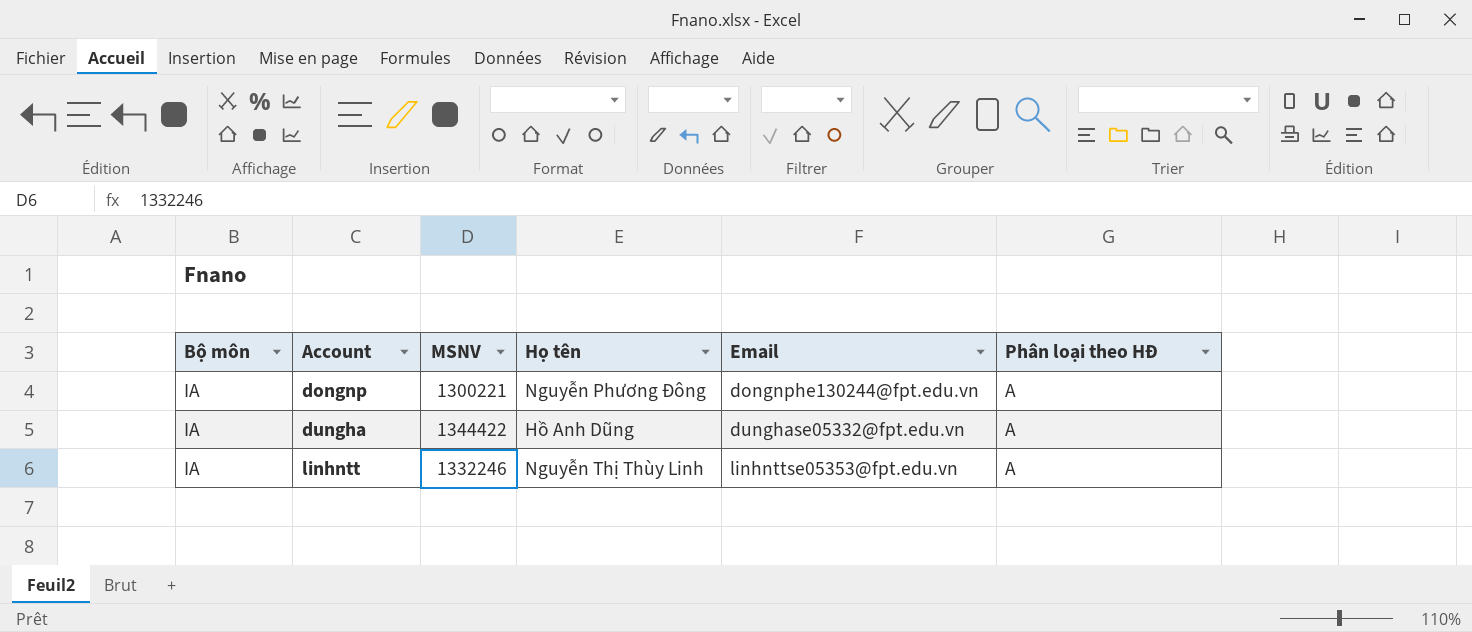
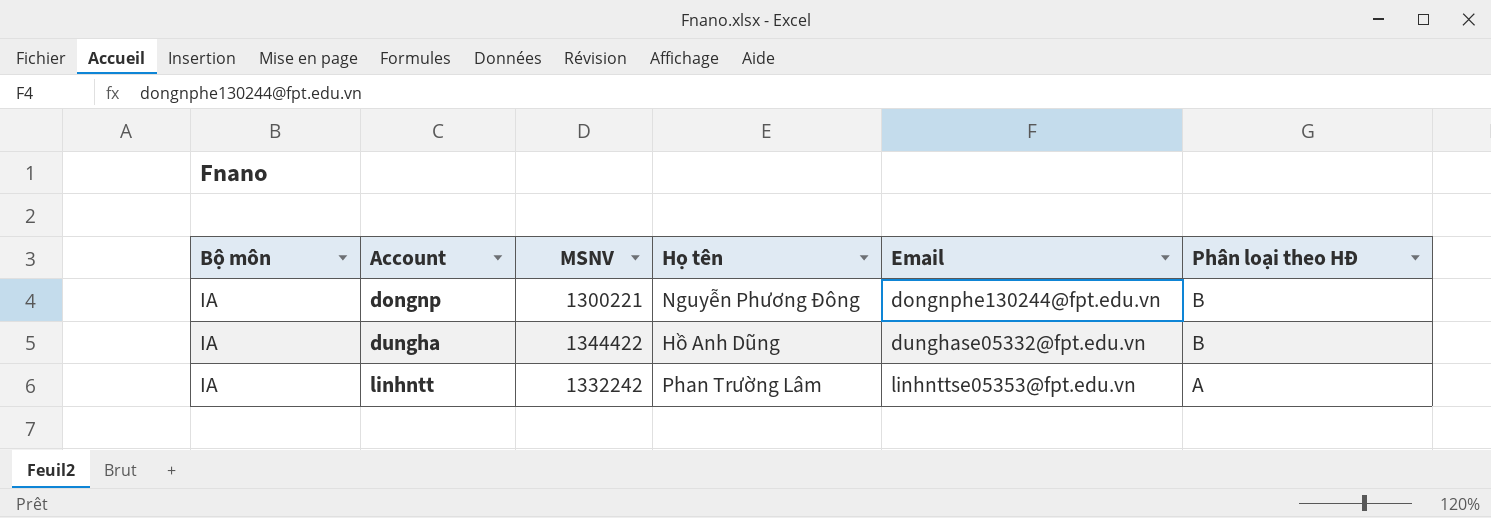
dongnp | Phân loại theo HĐ: A -> B
dungha | Phân loại theo HĐ: A -> B
linhntt | MSNV: 1332246 -> 1332242
linhntt | Họ tên: Nguyễn Thị Thùy Linh -> Phan Trường Lâm

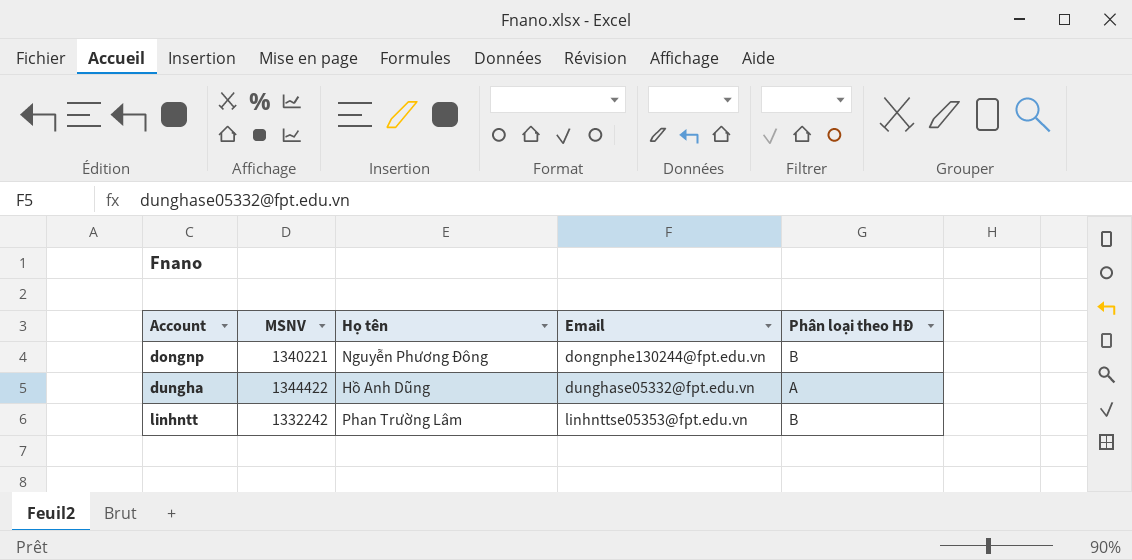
column Bộ môn | position: 1 -> none
dongnp | MSNV: 1300221 -> 1340221
dungha | Phân loại theo HĐ: B -> A
linhntt | Phân loại theo HĐ: A -> B

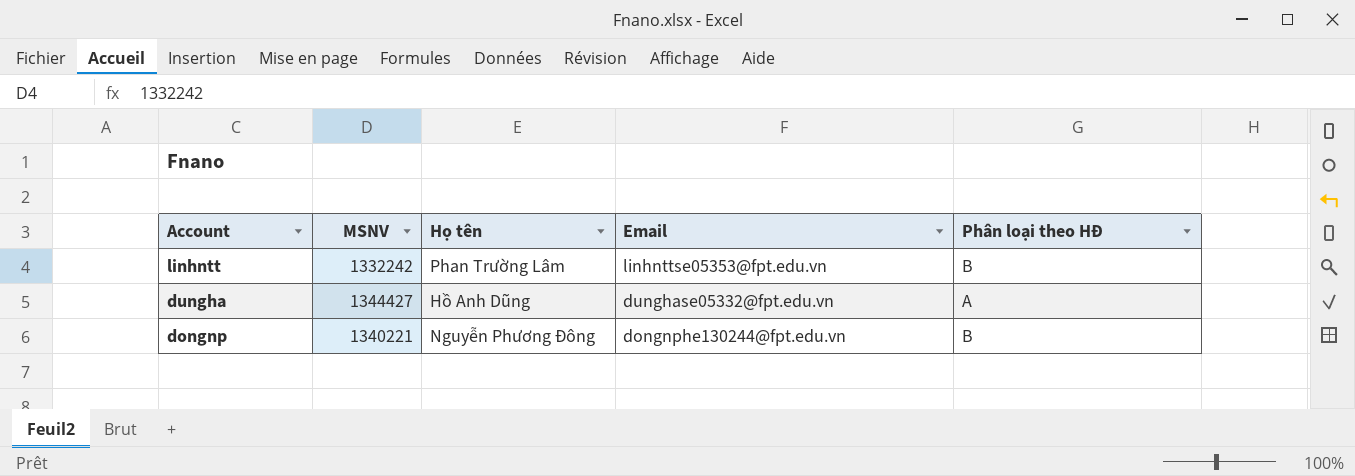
row order: Account ascending -> Account descending
dungha | MSNV: 1344422 -> 1344427

